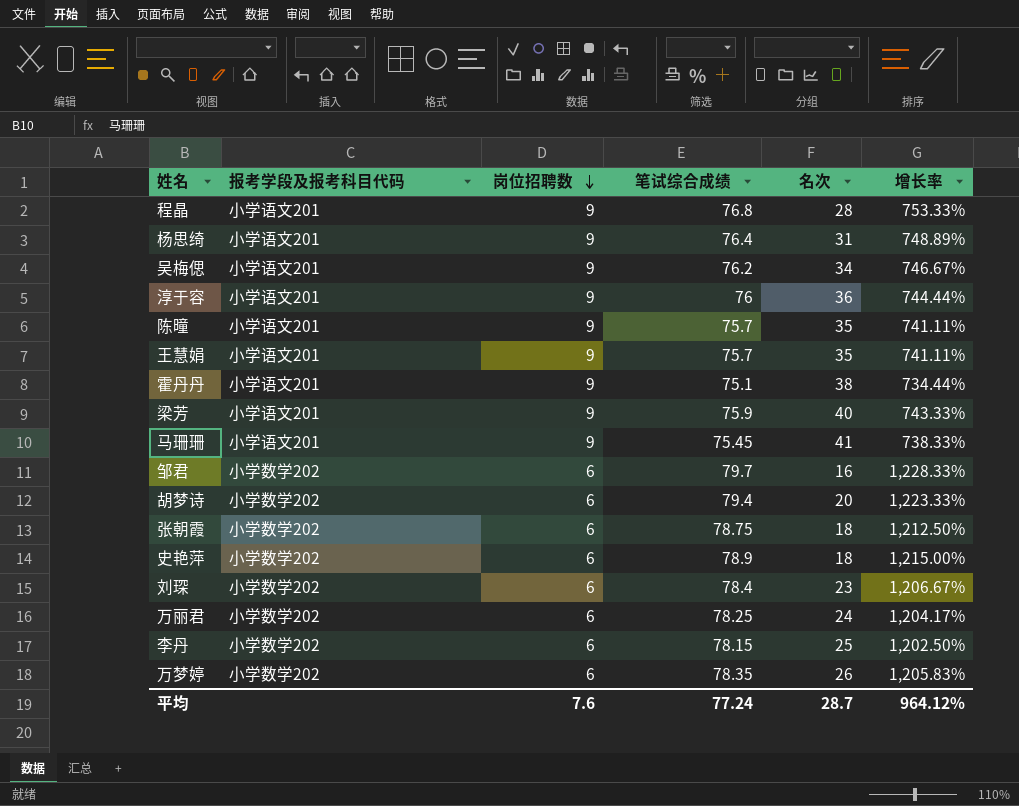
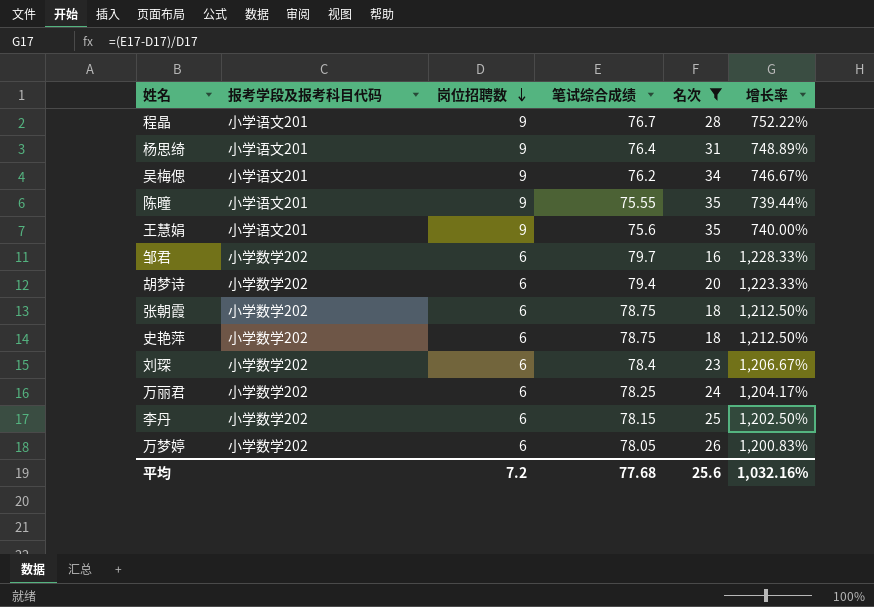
filter: none -> 名次 <= 35
程晶 | 笔试综合成绩: 76.8 -> 76.7
程晶 | 增长率: 753.33% -> 752.22%
陈曈 | 笔试综合成绩: 75.7 -> 75.55
陈曈 | 增长率: 741.11% -> 739.44%
王慧娟 | 笔试综合成绩: 75.7 -> 75.6
王慧娟 | 增长率: 741.11% -> 740.00%
史艳萍 | 笔试综合成绩: 78.9 -> 78.75
史艳萍 | 增长率: 1,215.00% -> 1,212.50%
万梦婷 | 笔试综合成绩: 78.35 -> 78.05
万梦婷 | 增长率: 1,205.83% -> 1,200.83%
平均 | 岗位招聘数: 7.6 -> 7.2
平均 | 笔试综合成绩: 77.24 -> 77.68
平均 | 名次: 28.7 -> 25.6
平均 | 增长率: 964.12% -> 1,032.16%

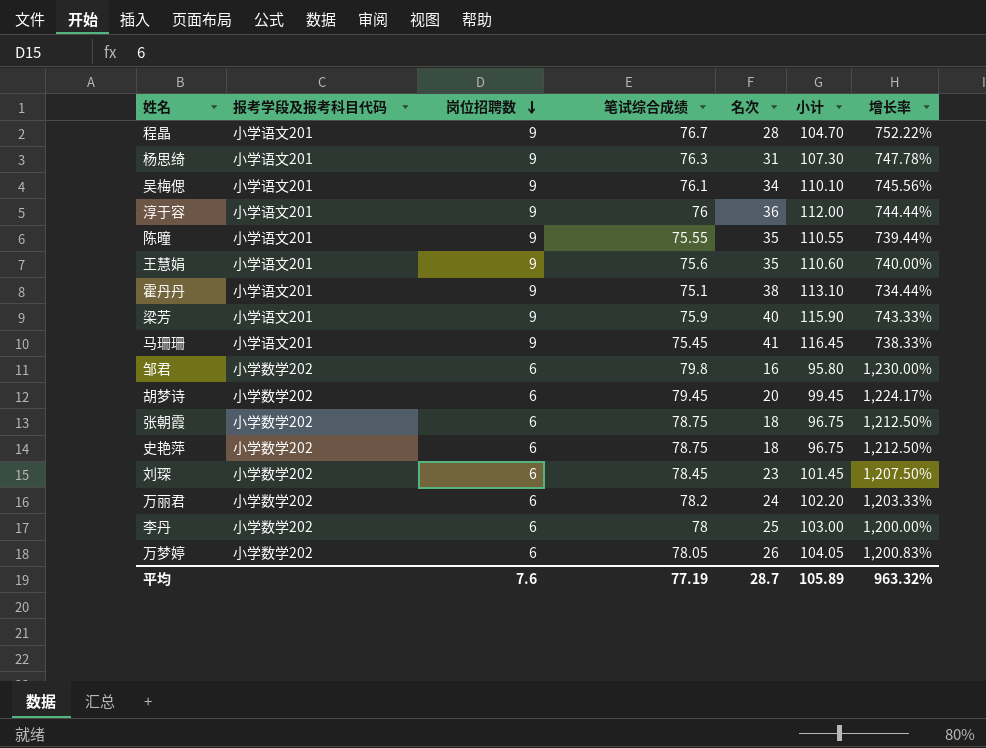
filter: 名次 <= 35 -> none
column 小计 | formula: none -> [笔试综合成绩] + [名次]
杨思绮 | 笔试综合成绩: 76.4 -> 76.3
杨思绮 | 增长率: 748.89% -> 747.78%
吴梅偲 | 笔试综合成绩: 76.2 -> 76.1
吴梅偲 | 增长率: 746.67% -> 745.56%
邹君 | 笔试综合成绩: 79.7 -> 79.8
邹君 | 增长率: 1,228.33% -> 1,230.00%
胡梦诗 | 笔试综合成绩: 79.4 -> 79.45
胡梦诗 | 增长率: 1,223.33% -> 1,224.17%
刘琛 | 笔试综合成绩: 78.4 -> 78.45
刘琛 | 增长率: 1,206.67% -> 1,207.50%
万丽君 | 笔试综合成绩: 78.25 -> 78.2
万丽君 | 增长率: 1,204.17% -> 1,203.33%
李丹 | 笔试综合成绩: 78.15 -> 78
李丹 | 增长率: 1,202.50% -> 1,200.00%
平均 | 岗位招聘数: 7.2 -> 7.6
平均 | 笔试综合成绩: 77.68 -> 77.19
平均 | 名次: 25.6 -> 28.7
平均 | 增长率: 1,032.16% -> 963.32%

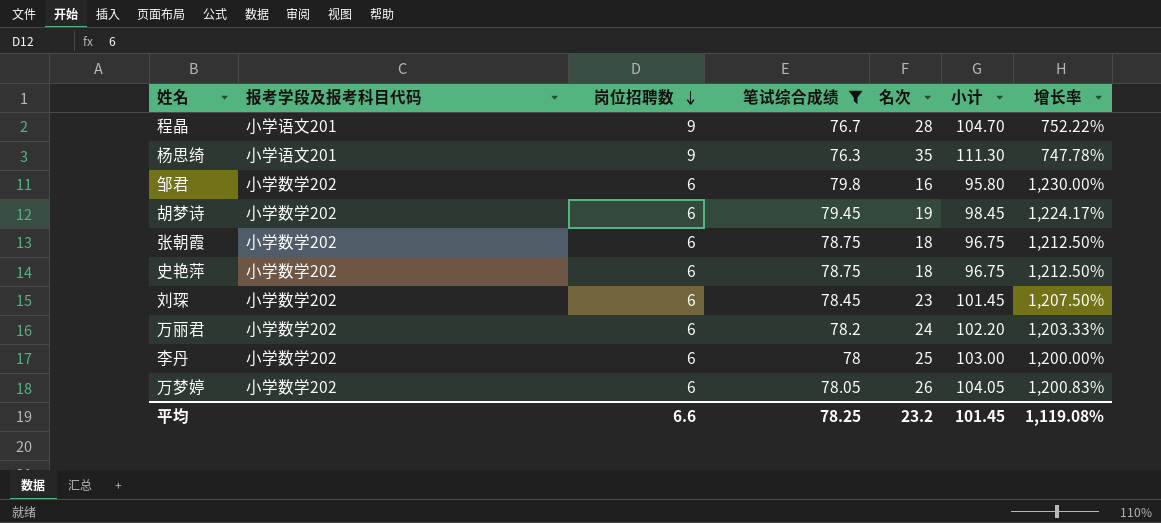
filter: none -> 笔试综合成绩 >= 76.3
杨思绮 | 名次: 31 -> 35
杨思绮 | 小计: 107.30 -> 111.30
胡梦诗 | 名次: 20 -> 19
胡梦诗 | 小计: 99.45 -> 98.45
平均 | 岗位招聘数: 7.6 -> 6.6
平均 | 笔试综合成绩: 77.19 -> 78.25
平均 | 名次: 28.7 -> 23.2
平均 | 小计: 105.89 -> 101.45
平均 | 增长率: 963.32% -> 1,119.08%

